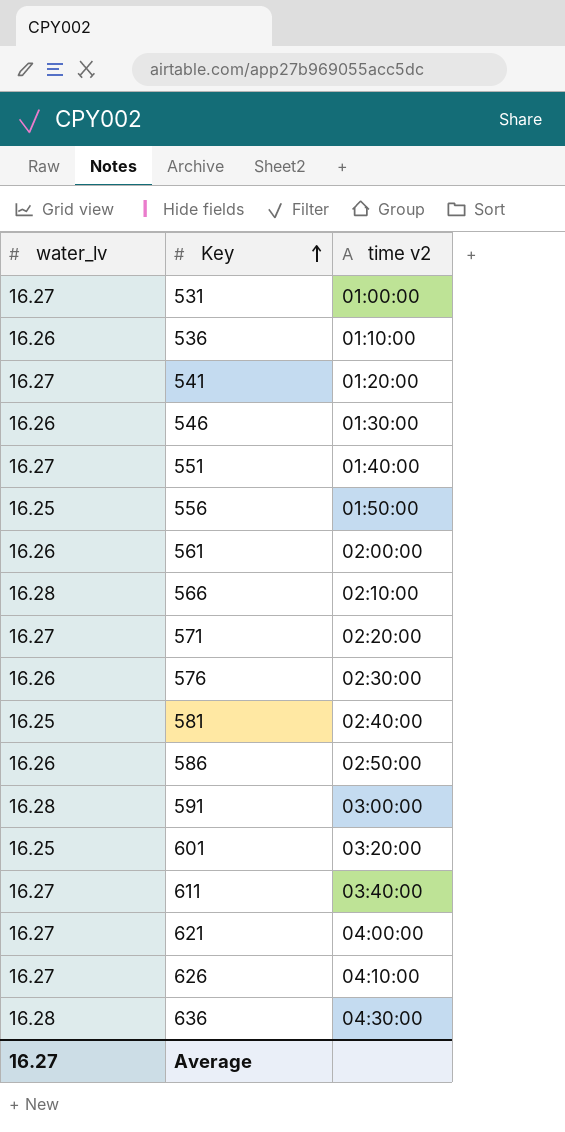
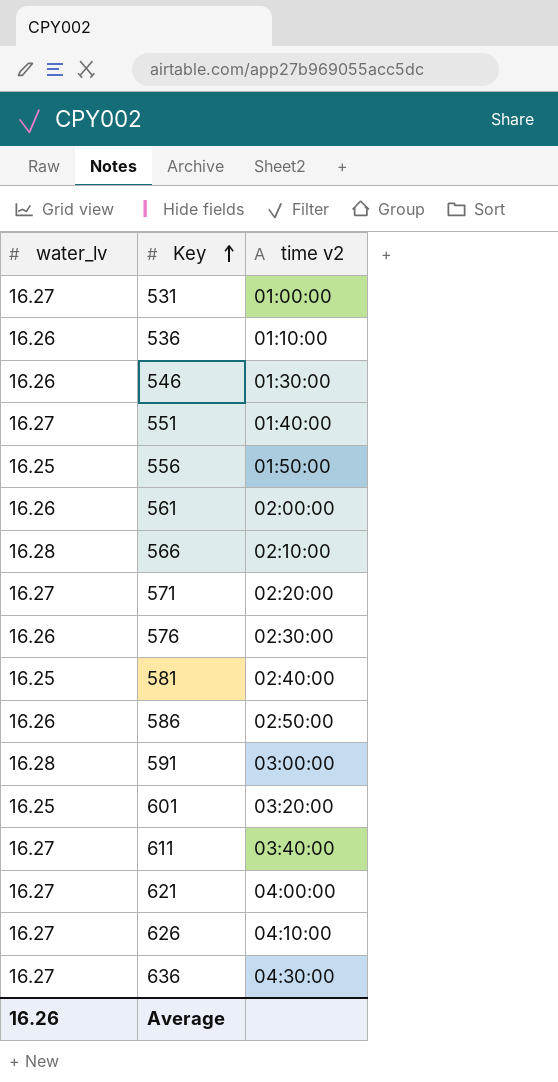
row 541: 16.27 | 01:20:00 -> none
636 | water_lv: 16.28 -> 16.27
Average | water_lv: 16.27 -> 16.26

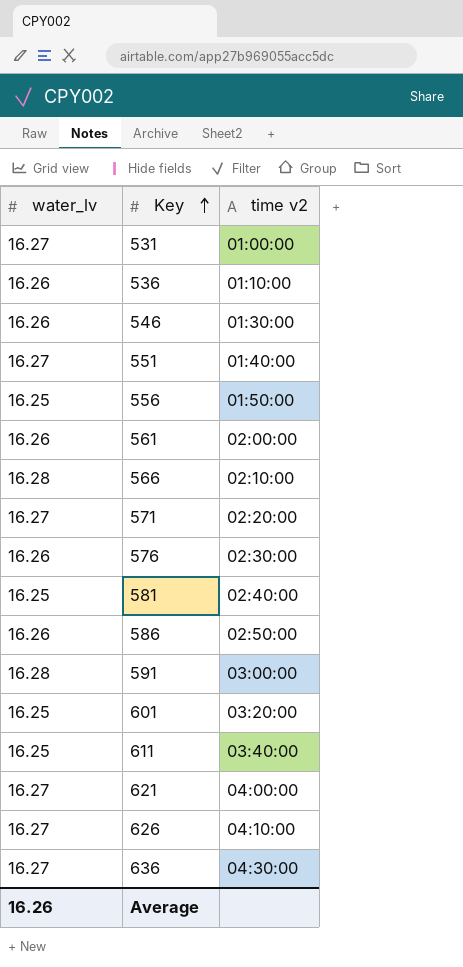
611 | water_lv: 16.27 -> 16.25

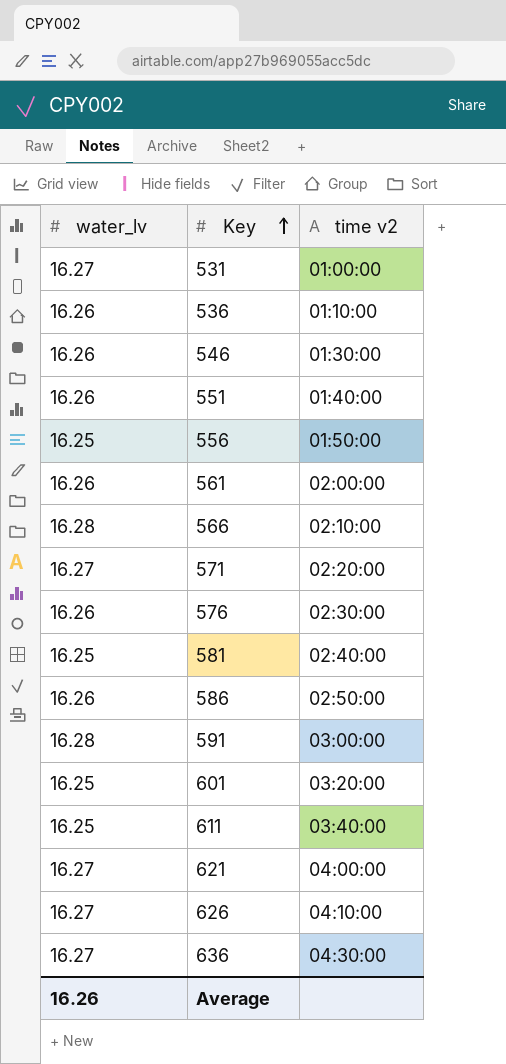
551 | water_lv: 16.27 -> 16.26

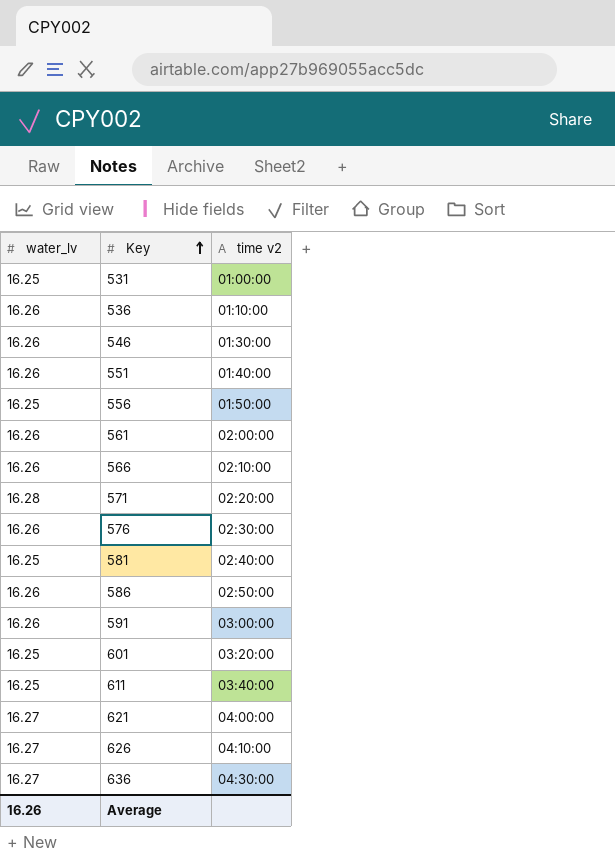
531 | water_lv: 16.27 -> 16.25
566 | water_lv: 16.28 -> 16.26
571 | water_lv: 16.27 -> 16.28
591 | water_lv: 16.28 -> 16.26

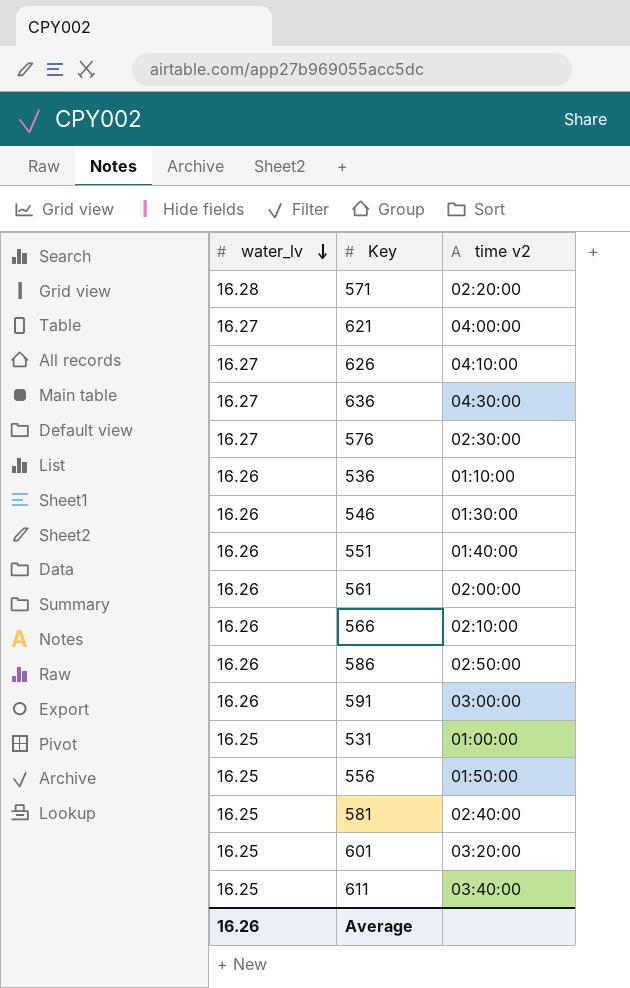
row order: Key ascending -> water_lv descending
576 | water_lv: 16.26 -> 16.27

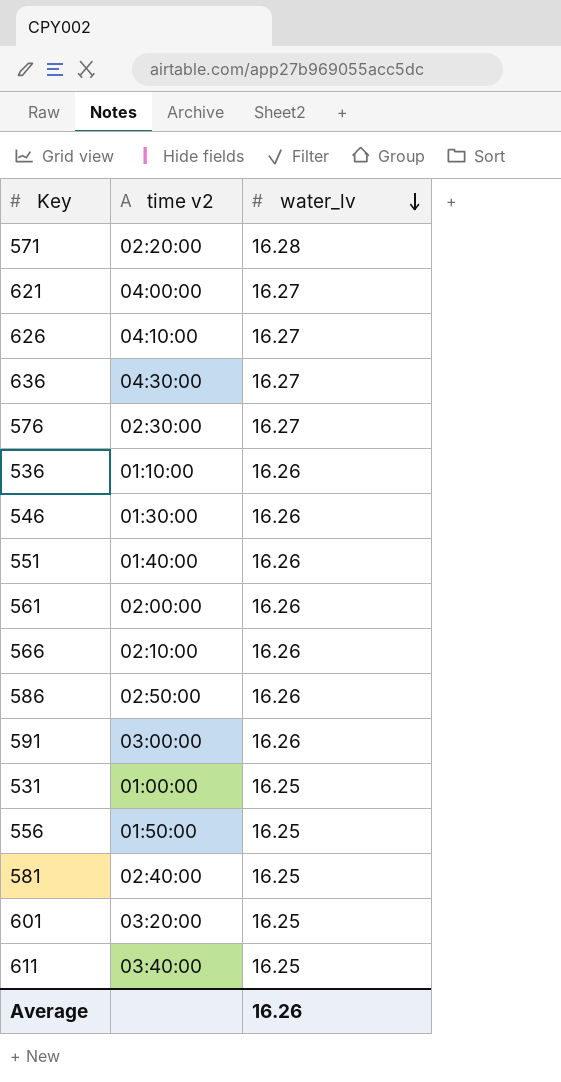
column water_lv | position: 1 -> 3

